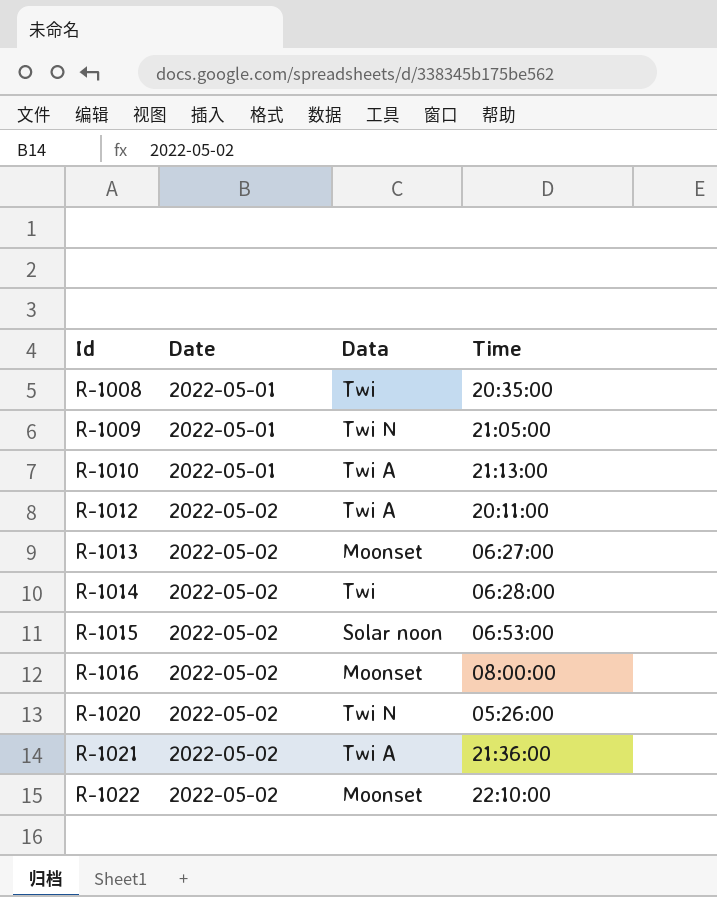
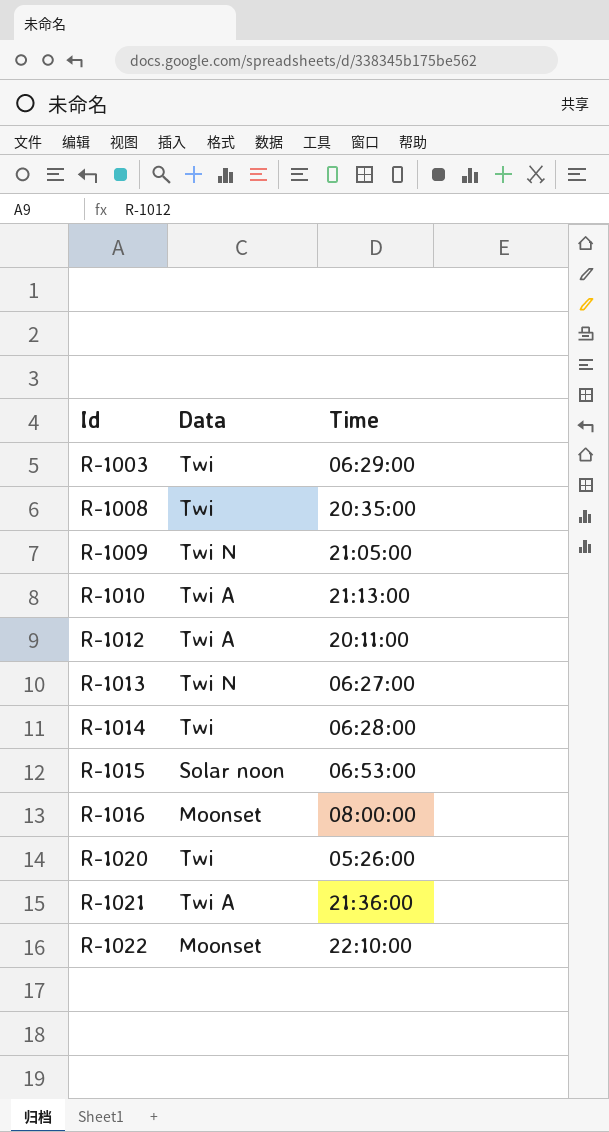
column Date | position: 2 -> none
row R-1003: none -> Twi | 06:29:00
R-1013 | Data: Moonset -> Twi N
R-1020 | Data: Twi N -> Twi

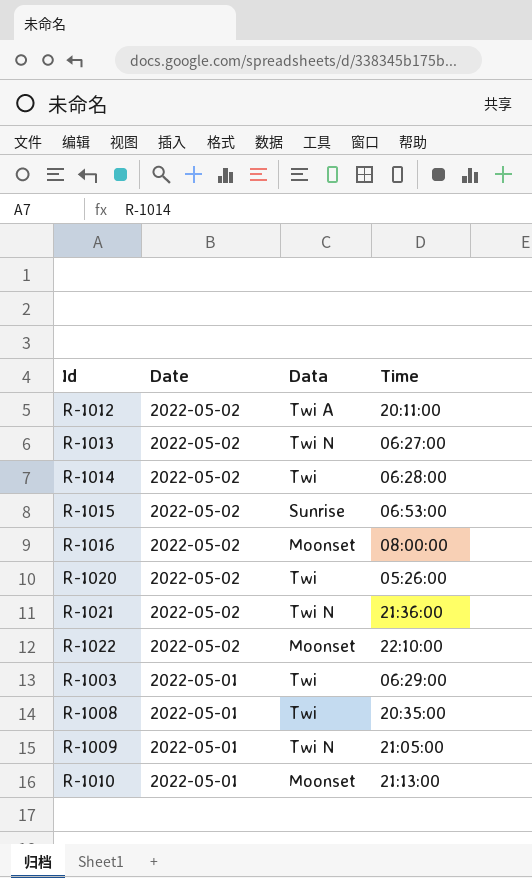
row order: Id ascending -> Date descending
column Date | position: none -> 2
R-1015 | Data: Solar noon -> Sunrise
R-1021 | Data: Twi A -> Twi N
R-1010 | Data: Twi A -> Moonset

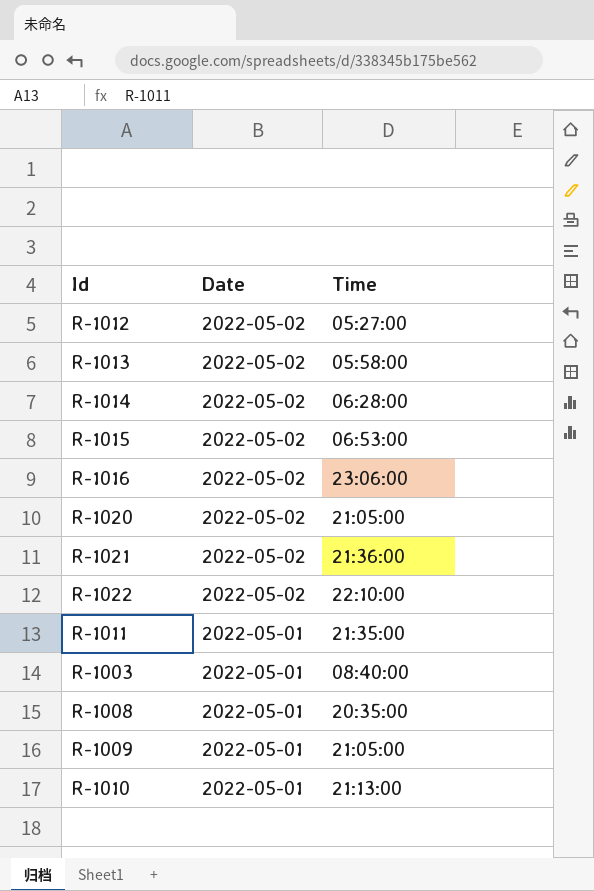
column Data | position: 3 -> none
R-1012 | Time: 20:11:00 -> 05:27:00
R-1013 | Time: 06:27:00 -> 05:58:00
R-1016 | Time: 08:00:00 -> 23:06:00
R-1020 | Time: 05:26:00 -> 21:05:00
row R-1011: none -> 2022-05-01 | 21:35:00
R-1003 | Time: 06:29:00 -> 08:40:00

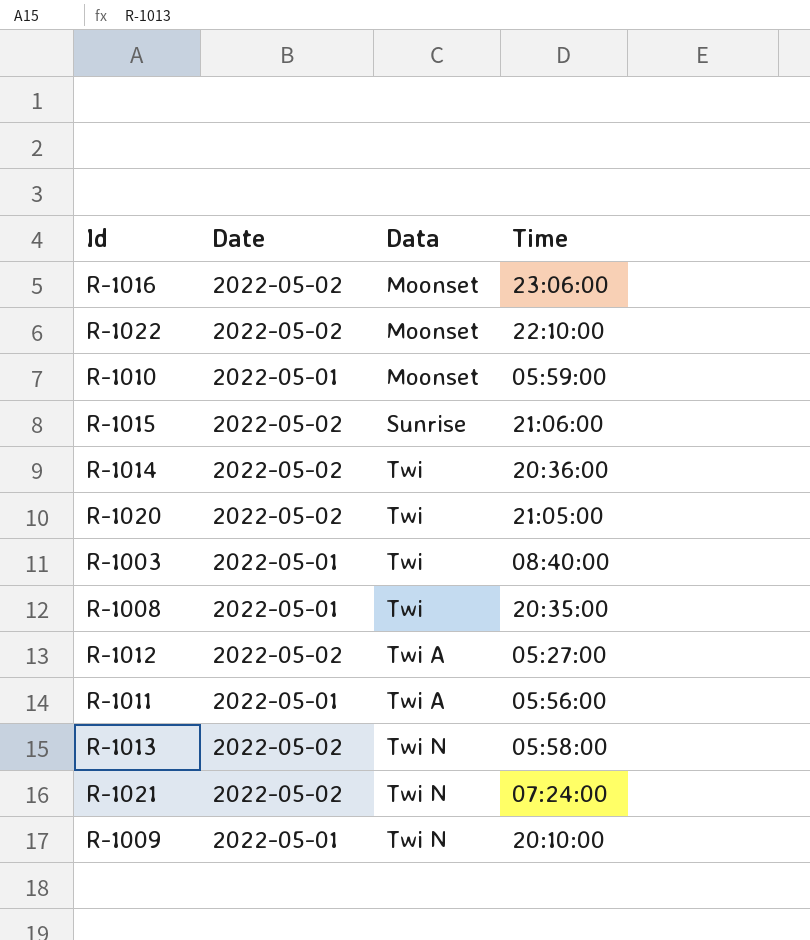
row order: Date descending -> Data ascending
column Data | position: none -> 3
R-1010 | Time: 21:13:00 -> 05:59:00
R-1015 | Time: 06:53:00 -> 21:06:00
R-1014 | Time: 06:28:00 -> 20:36:00
R-1011 | Time: 21:35:00 -> 05:56:00
R-1021 | Time: 21:36:00 -> 07:24:00
R-1009 | Time: 21:05:00 -> 20:10:00

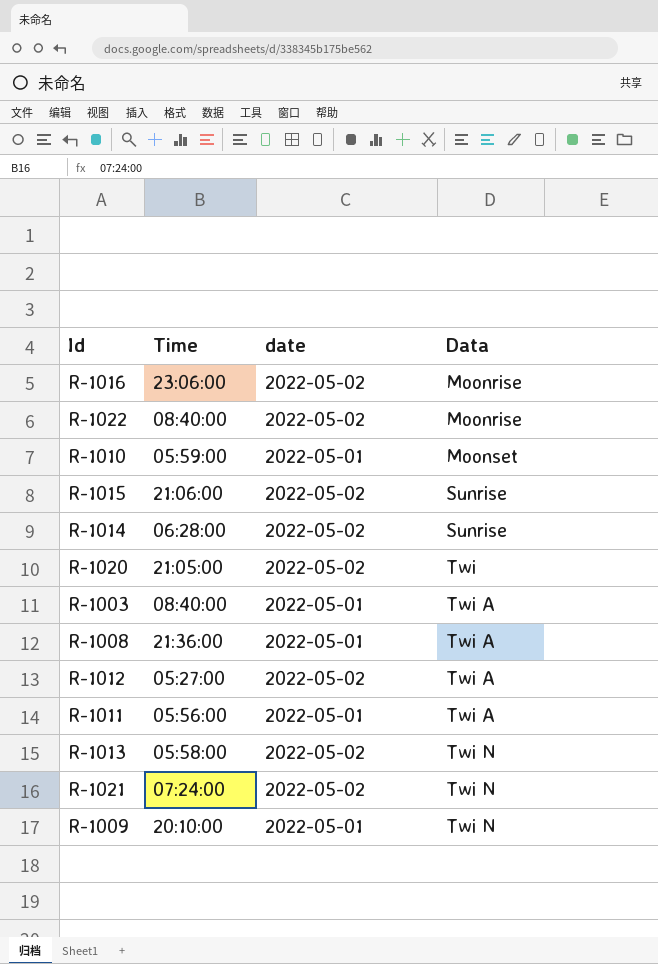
column Time | position: 4 -> 2
column name: Date -> date
R-1016 | Data: Moonset -> Moonrise
R-1022 | Time: 22:10:00 -> 08:40:00
R-1022 | Data: Moonset -> Moonrise
R-1014 | Time: 20:36:00 -> 06:28:00
R-1014 | Data: Twi -> Sunrise
R-1003 | Data: Twi -> Twi A
R-1008 | Time: 20:35:00 -> 21:36:00
R-1008 | Data: Twi -> Twi A

